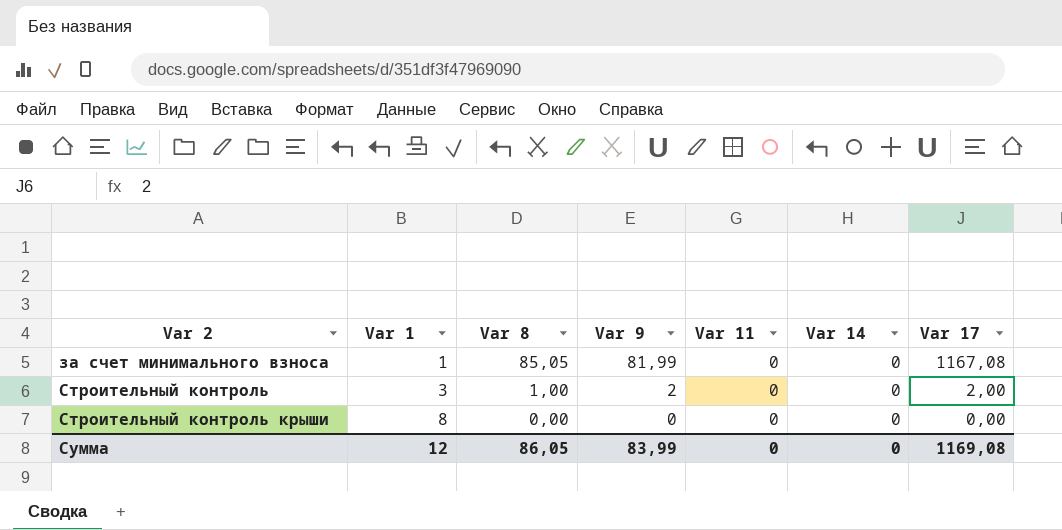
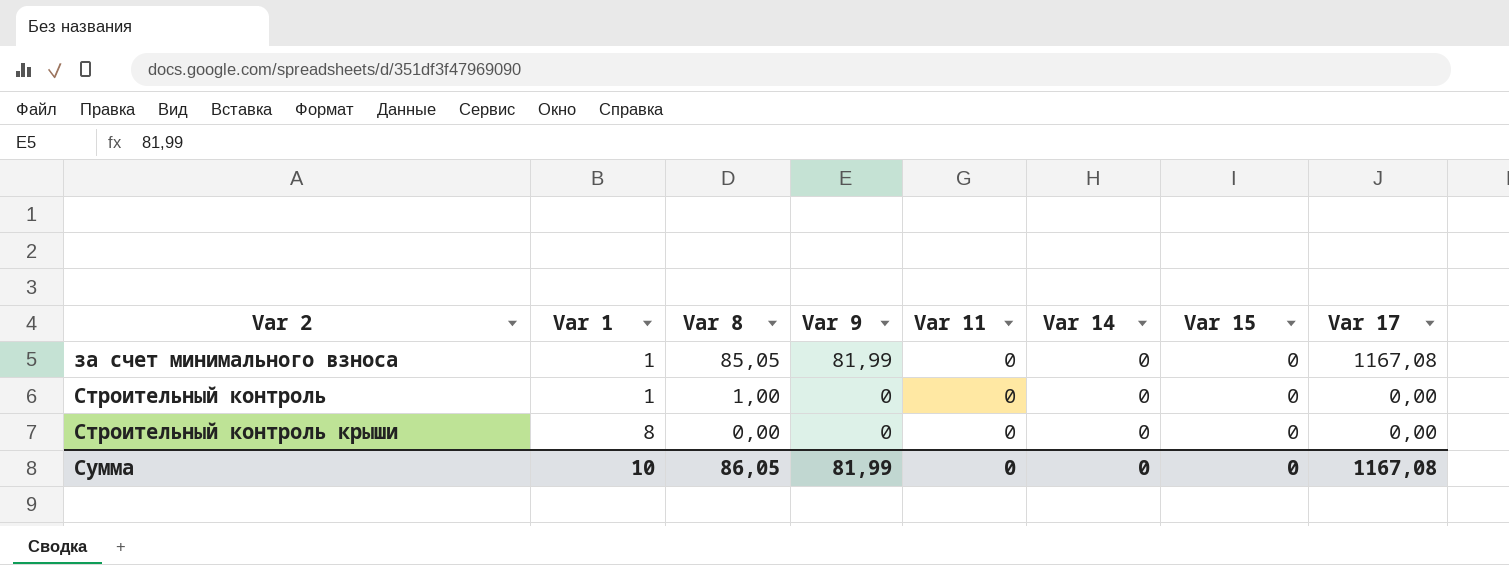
column Var 15 | position: none -> 7
Строительный контроль | Var 1: 3 -> 1
Строительный контроль | Var 9: 2 -> 0
Строительный контроль | Var 17: 2,00 -> 0,00
Сумма | Var 1: 12 -> 10
Сумма | Var 9: 83,99 -> 81,99
Сумма | Var 17: 1169,08 -> 1167,08

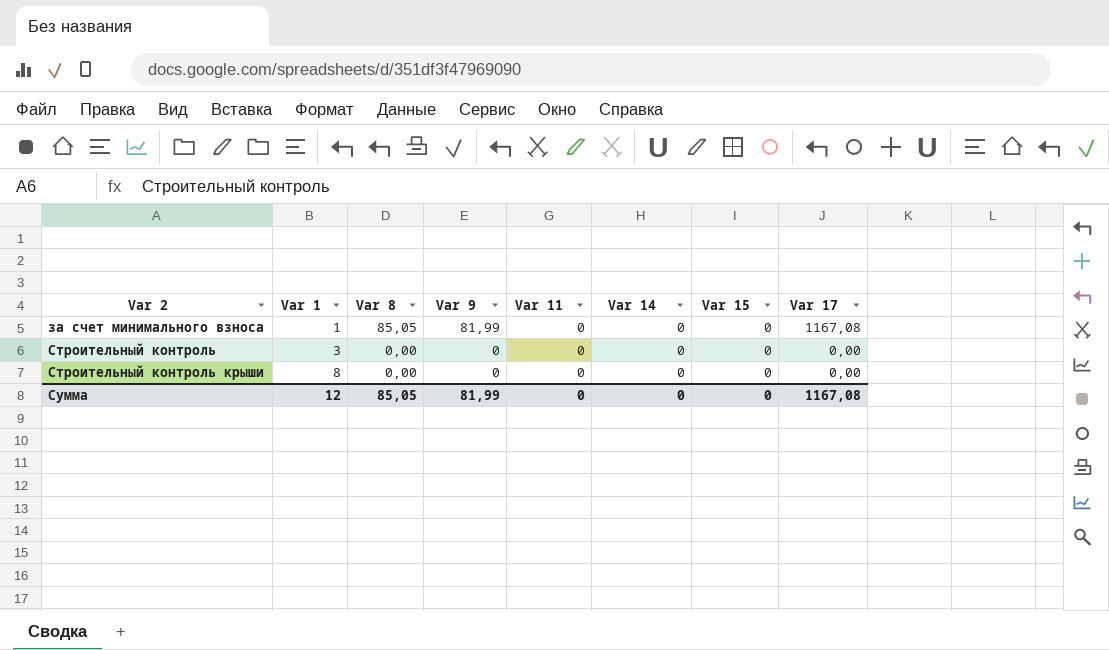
Строительный контроль | Var 1: 1 -> 3
Строительный контроль | Var 8: 1,00 -> 0,00
Сумма | Var 1: 10 -> 12
Сумма | Var 8: 86,05 -> 85,05

